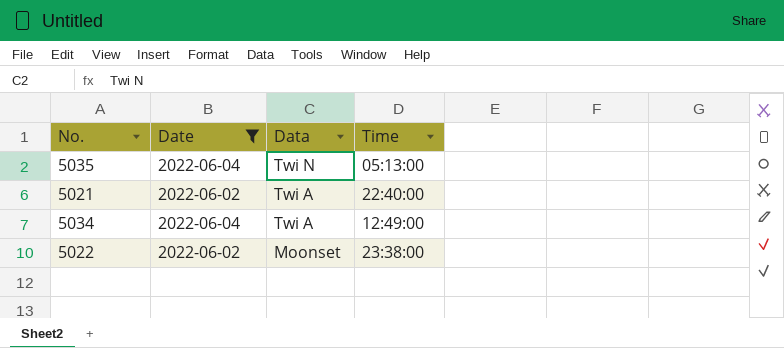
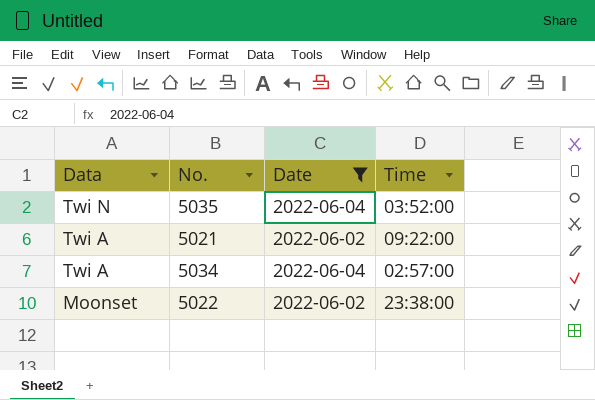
column Data | position: 3 -> 1
5035 | Time: 05:13:00 -> 03:52:00
5021 | Time: 22:40:00 -> 09:22:00
5034 | Time: 12:49:00 -> 02:57:00

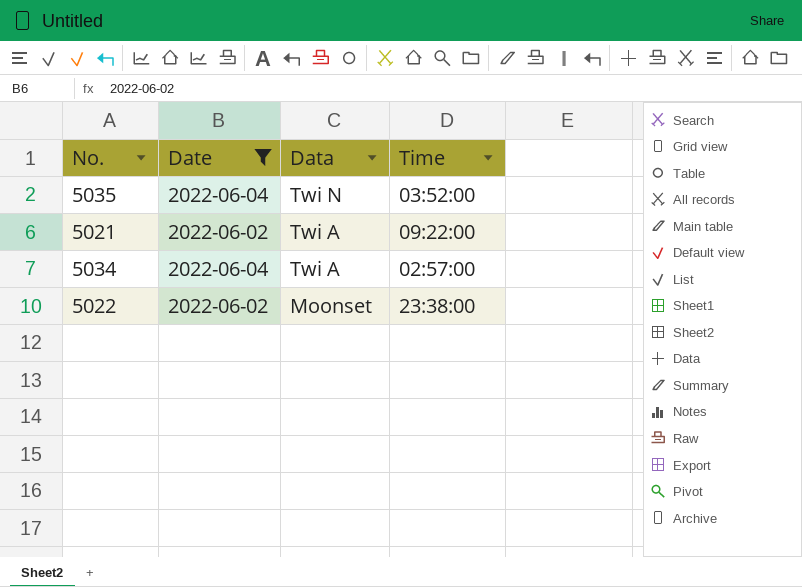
column Data | position: 1 -> 3

